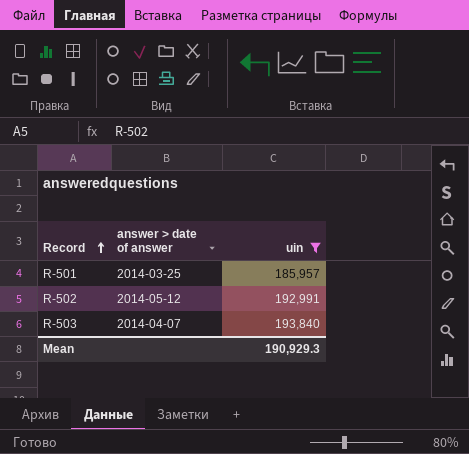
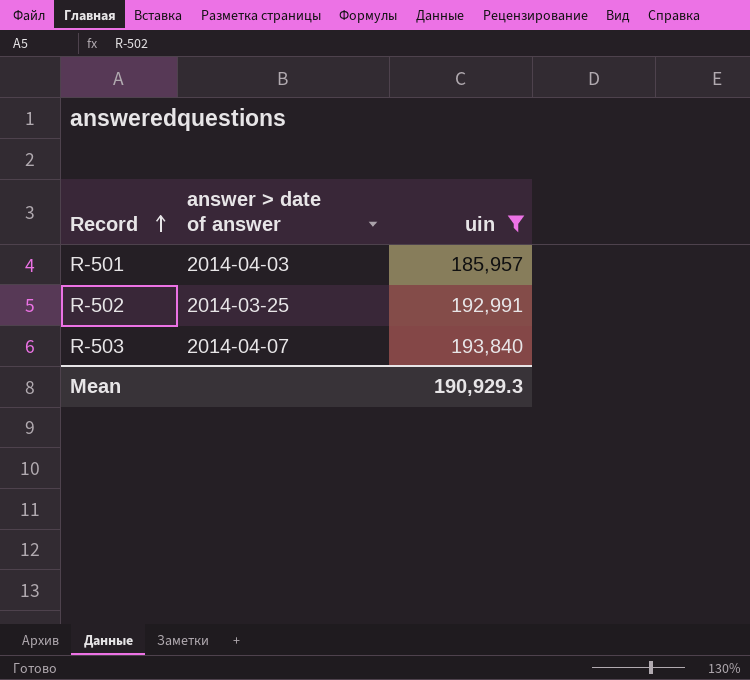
R-501 | answer > date of answer: 2014-03-25 -> 2014-04-03
R-502 | answer > date of answer: 2014-05-12 -> 2014-03-25

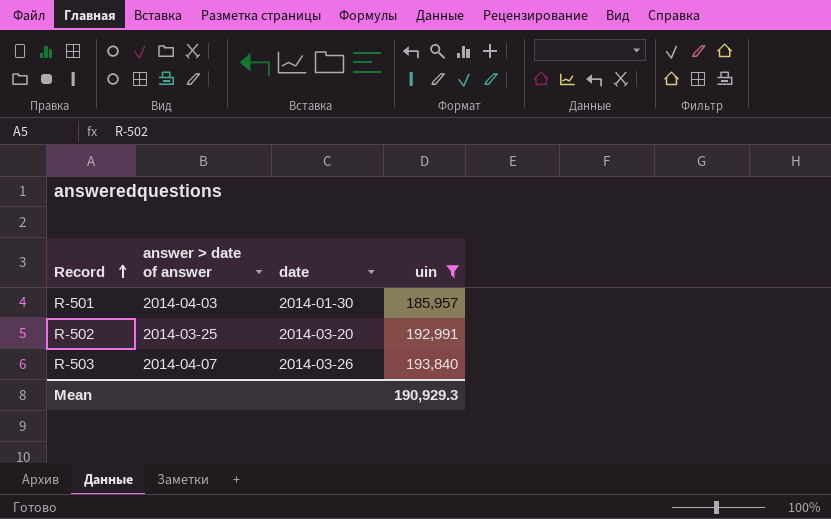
column date | position: none -> 3

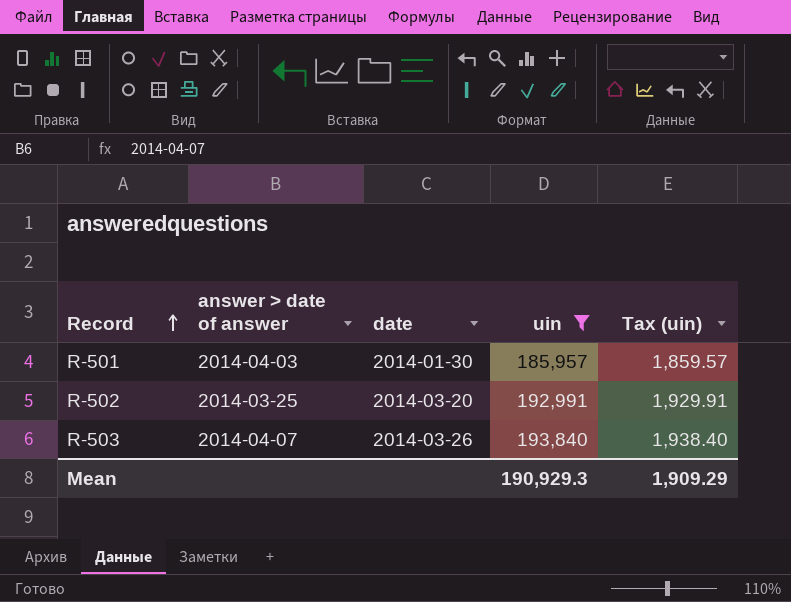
column Tax (uin) | formula: none -> [uin] * 0.01

